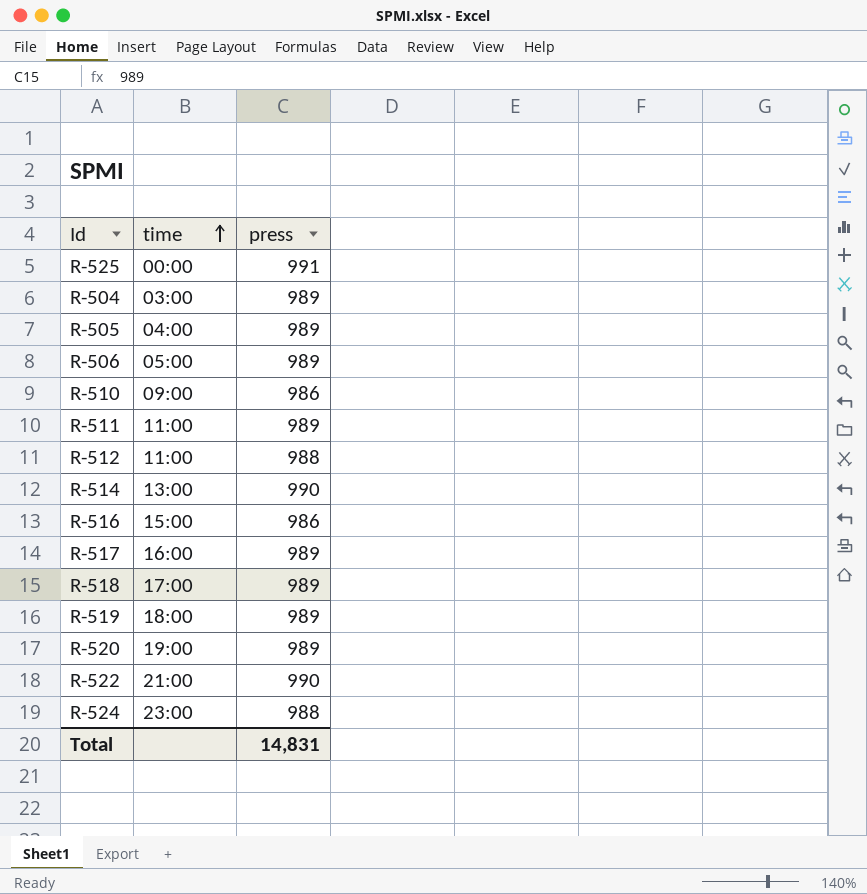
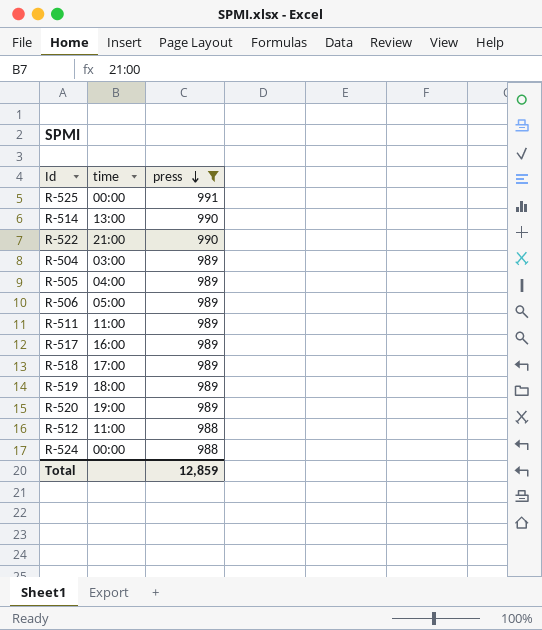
filter: none -> press != 986
row order: time ascending -> press descending
R-524 | time: 23:00 -> 00:00
Total | press: 14,831 -> 12,859

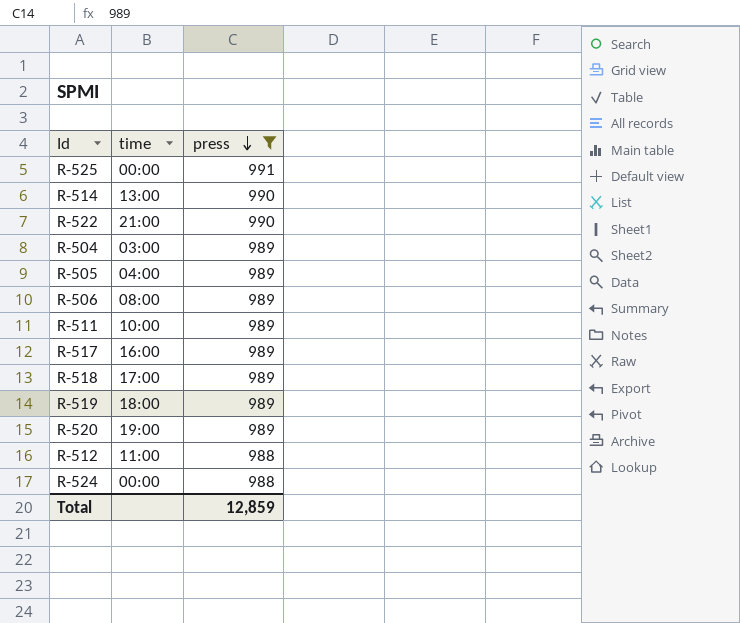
R-506 | time: 05:00 -> 08:00
R-511 | time: 11:00 -> 10:00

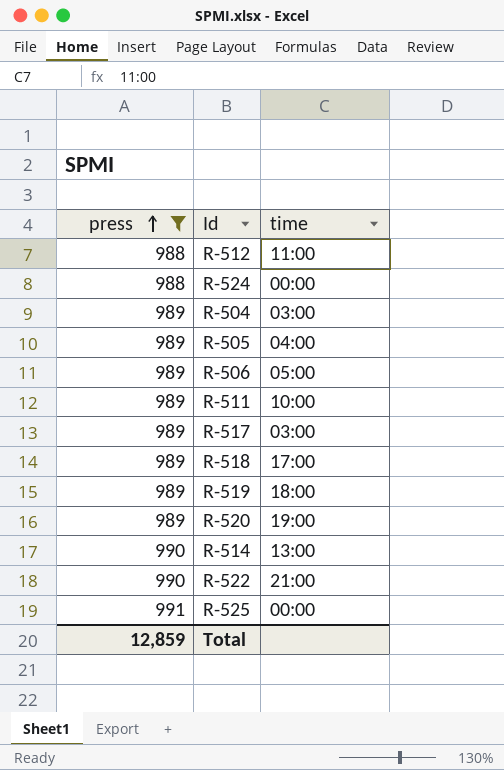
row order: press descending -> press ascending
column press | position: 3 -> 1
R-506 | time: 08:00 -> 05:00
R-517 | time: 16:00 -> 03:00

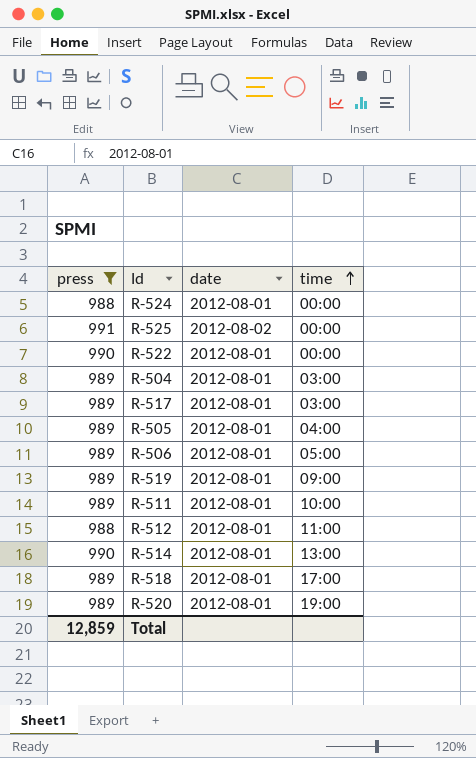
row order: press ascending -> time ascending
column date | position: none -> 3
R-522 | time: 21:00 -> 00:00
R-519 | time: 18:00 -> 09:00

